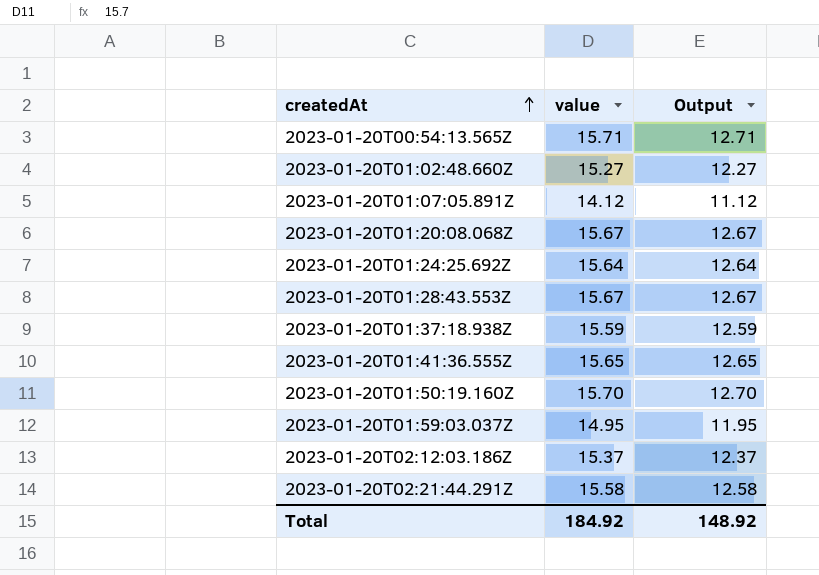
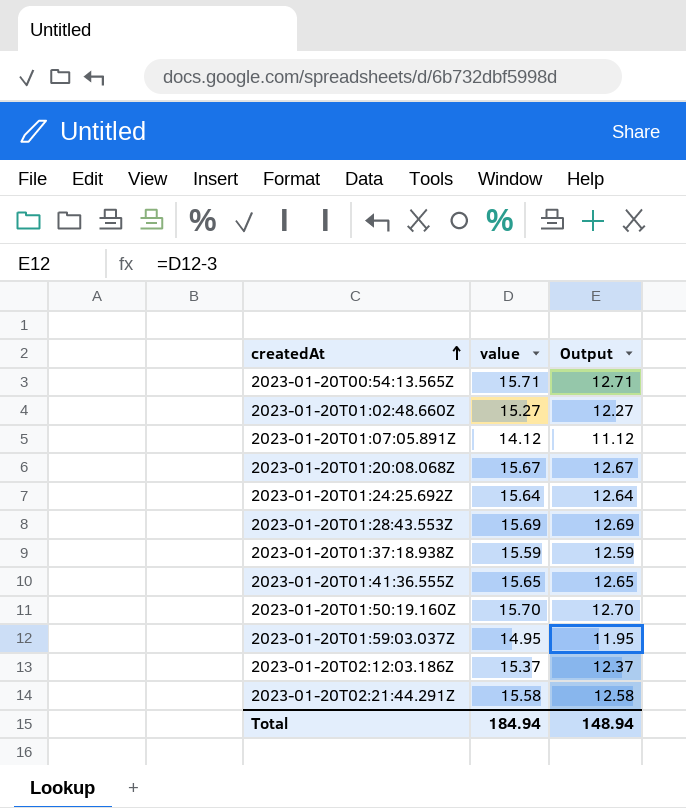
2023-01-20T01:28:43.553Z | value: 15.67 -> 15.69
2023-01-20T01:28:43.553Z | Output: 12.67 -> 12.69
Total | value: 184.92 -> 184.94
Total | Output: 148.92 -> 148.94

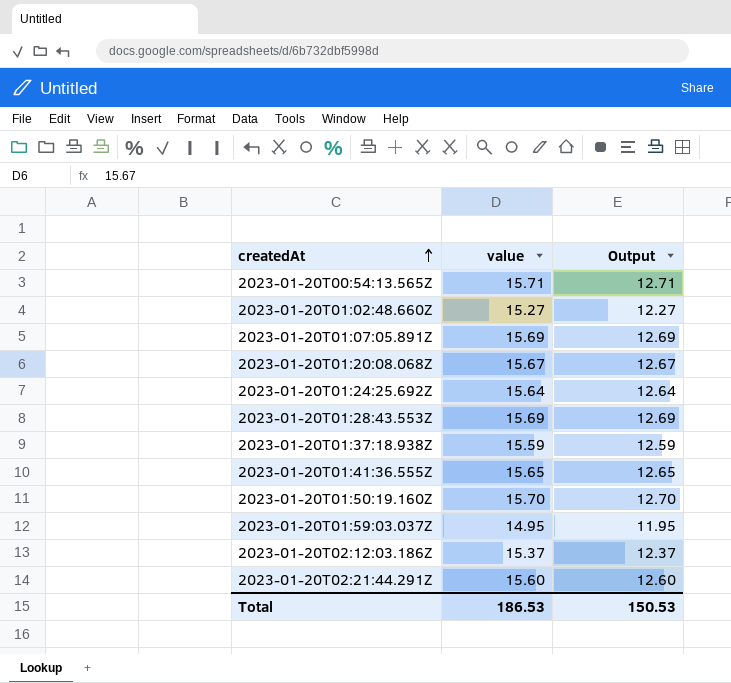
2023-01-20T01:07:05.891Z | value: 14.12 -> 15.69
2023-01-20T01:07:05.891Z | Output: 11.12 -> 12.69
2023-01-20T02:21:44.291Z | value: 15.58 -> 15.60
2023-01-20T02:21:44.291Z | Output: 12.58 -> 12.60
Total | value: 184.94 -> 186.53
Total | Output: 148.94 -> 150.53

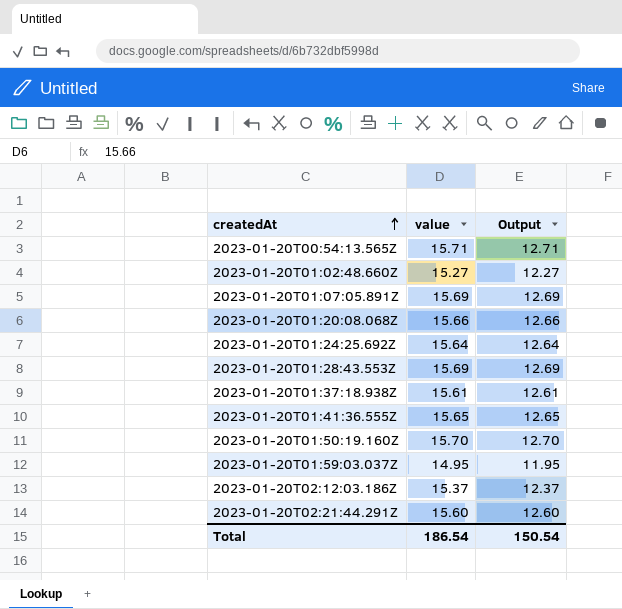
2023-01-20T01:20:08.068Z | value: 15.67 -> 15.66
2023-01-20T01:20:08.068Z | Output: 12.67 -> 12.66
2023-01-20T01:37:18.938Z | value: 15.59 -> 15.61
2023-01-20T01:37:18.938Z | Output: 12.59 -> 12.61
Total | value: 186.53 -> 186.54
Total | Output: 150.53 -> 150.54

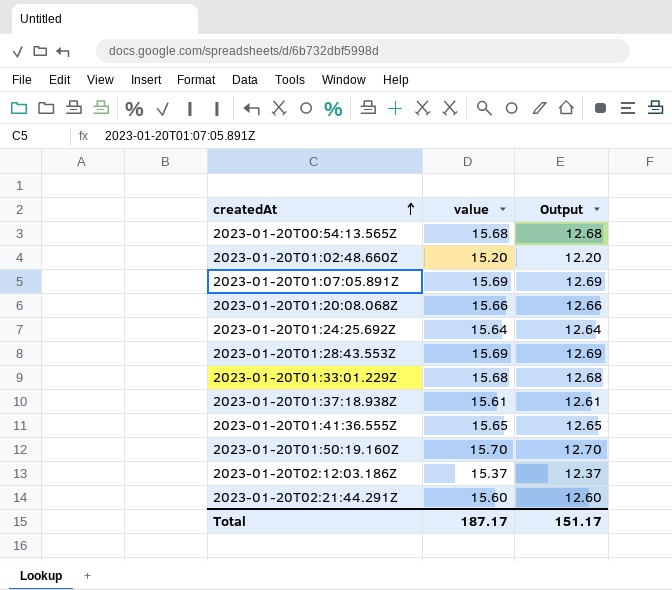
row 2023-01-20T01:59:03.037Z: 14.95 | 11.95 -> none
2023-01-20T00:54:13.565Z | value: 15.71 -> 15.68
2023-01-20T00:54:13.565Z | Output: 12.71 -> 12.68
2023-01-20T01:02:48.660Z | value: 15.27 -> 15.20
2023-01-20T01:02:48.660Z | Output: 12.27 -> 12.20
row 2023-01-20T01:33:01.229Z: none -> 15.68 | 12.68
Total | value: 186.54 -> 187.17
Total | Output: 150.54 -> 151.17

